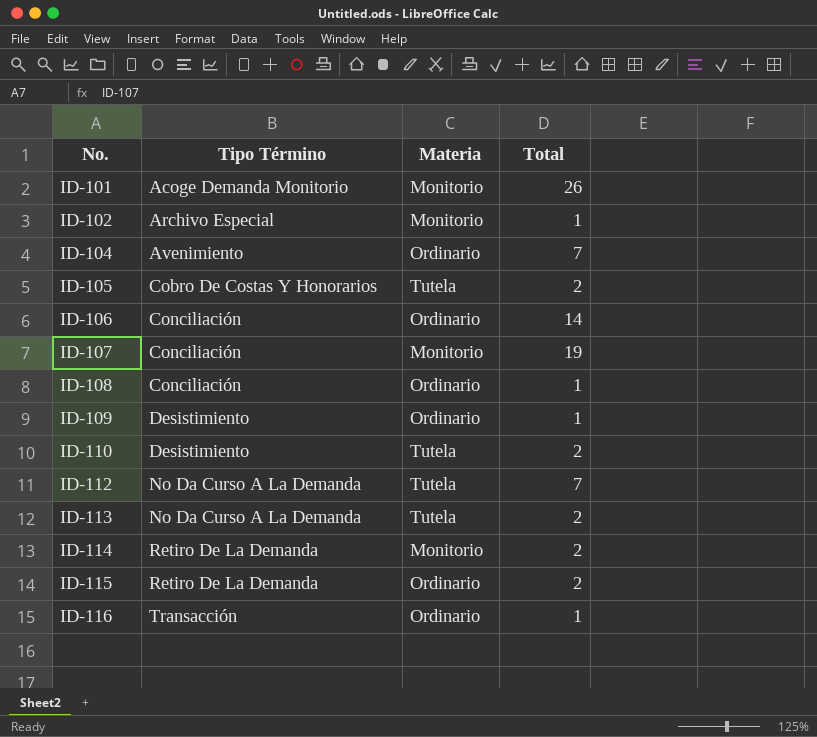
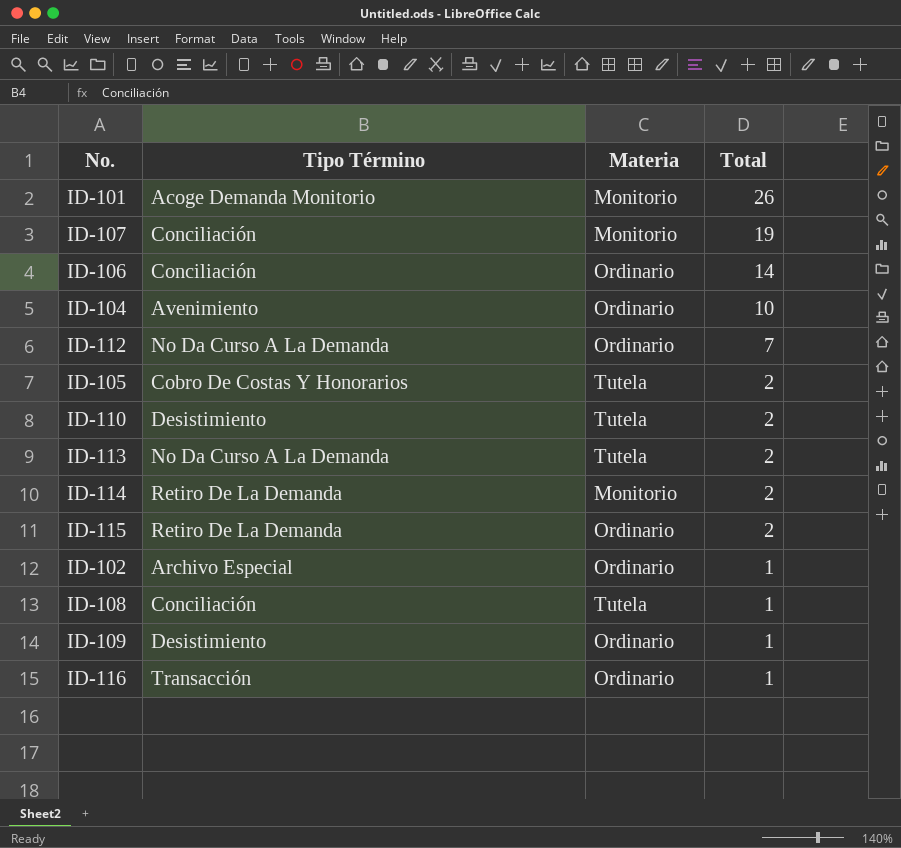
row order: No. ascending -> Total descending
ID-104 | Total: 7 -> 10
ID-112 | Materia: Tutela -> Ordinario
ID-102 | Materia: Monitorio -> Ordinario
ID-108 | Materia: Ordinario -> Tutela

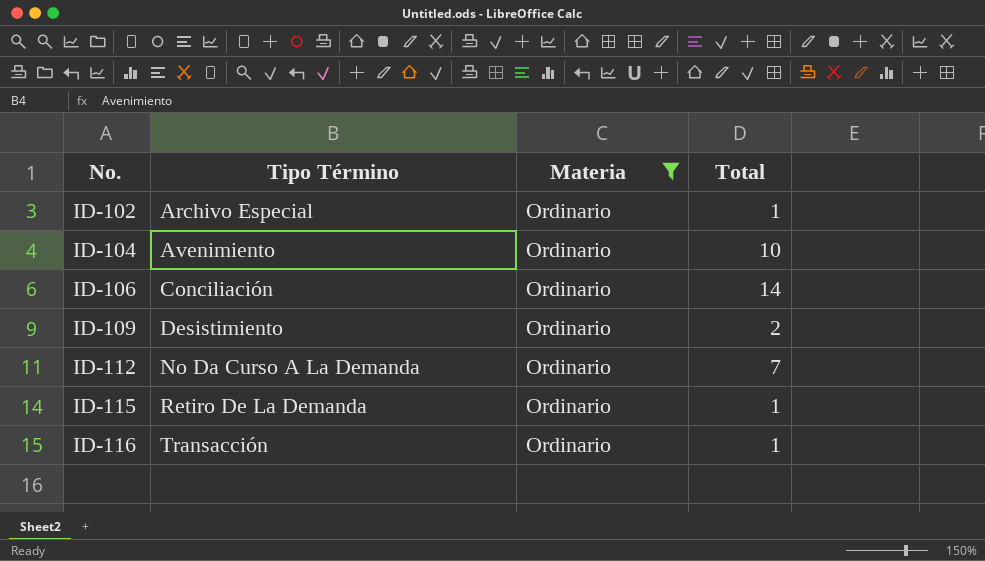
filter: none -> Materia = Ordinario
row order: Total descending -> No. ascending
ID-109 | Total: 1 -> 2
ID-115 | Total: 2 -> 1

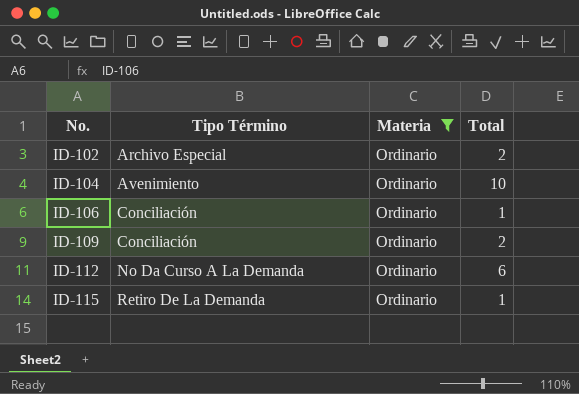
row ID-116: Transacción | Ordinario | 1 -> none
ID-102 | Total: 1 -> 2
ID-106 | Total: 14 -> 1
ID-109 | Tipo Término: Desistimiento -> Conciliación
ID-112 | Total: 7 -> 6

